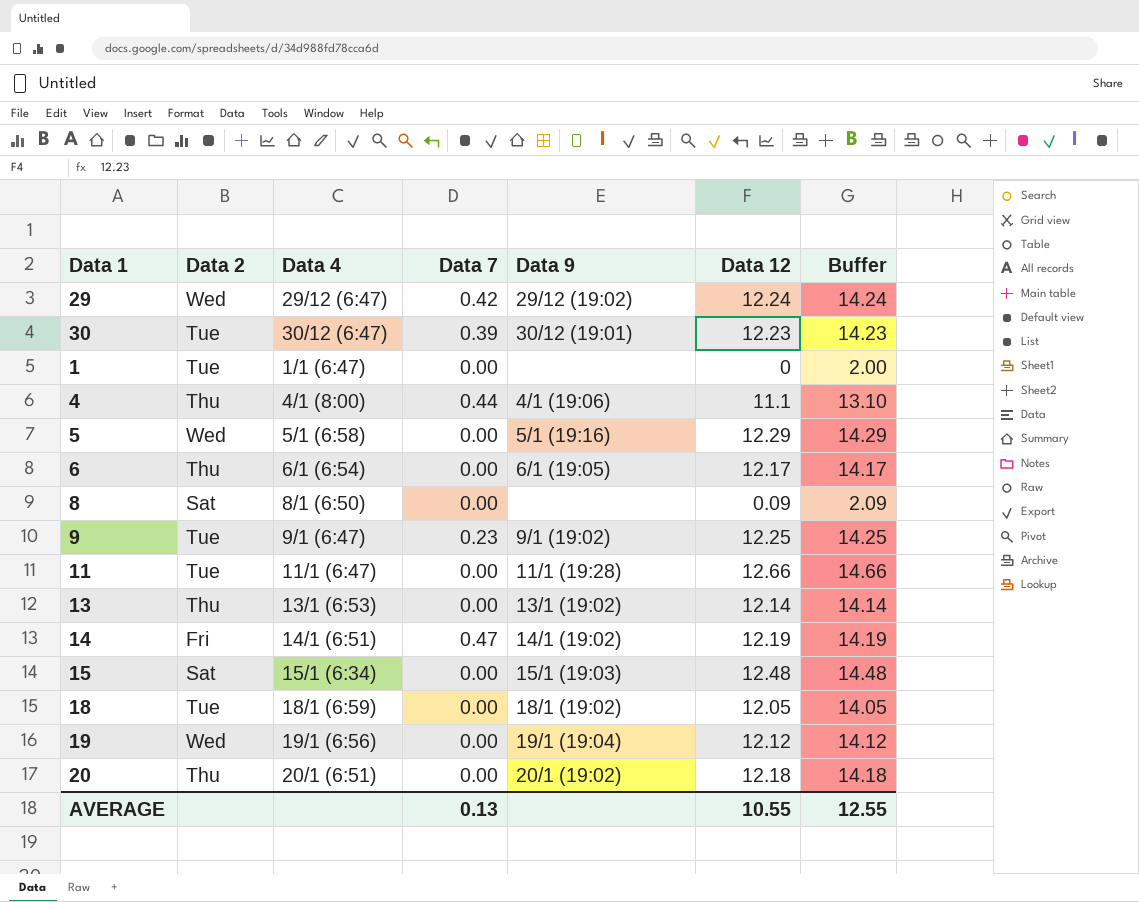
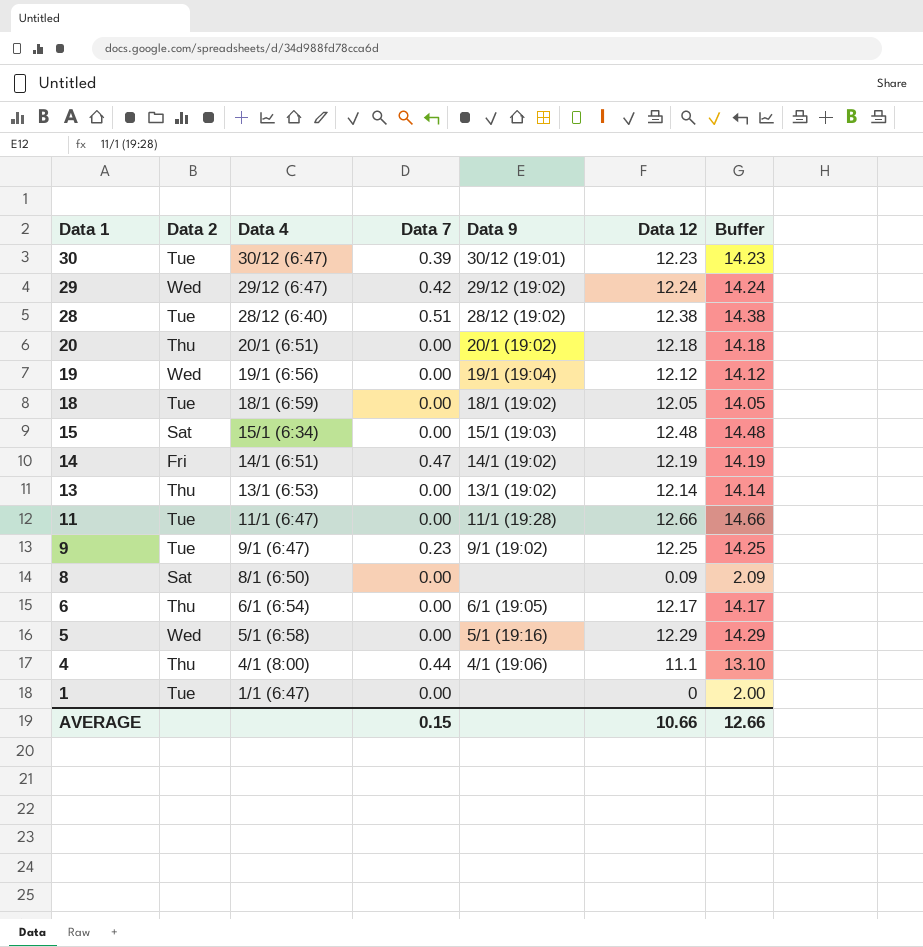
row order: none -> Data 1 descending
row 28: none -> Tue | 28/12 (6:40) | 0.51 | 28/12 (19:02) | 12.38 | 14.38
AVERAGE | Data 7: 0.13 -> 0.15
AVERAGE | Data 12: 10.55 -> 10.66
AVERAGE | Buffer: 12.55 -> 12.66

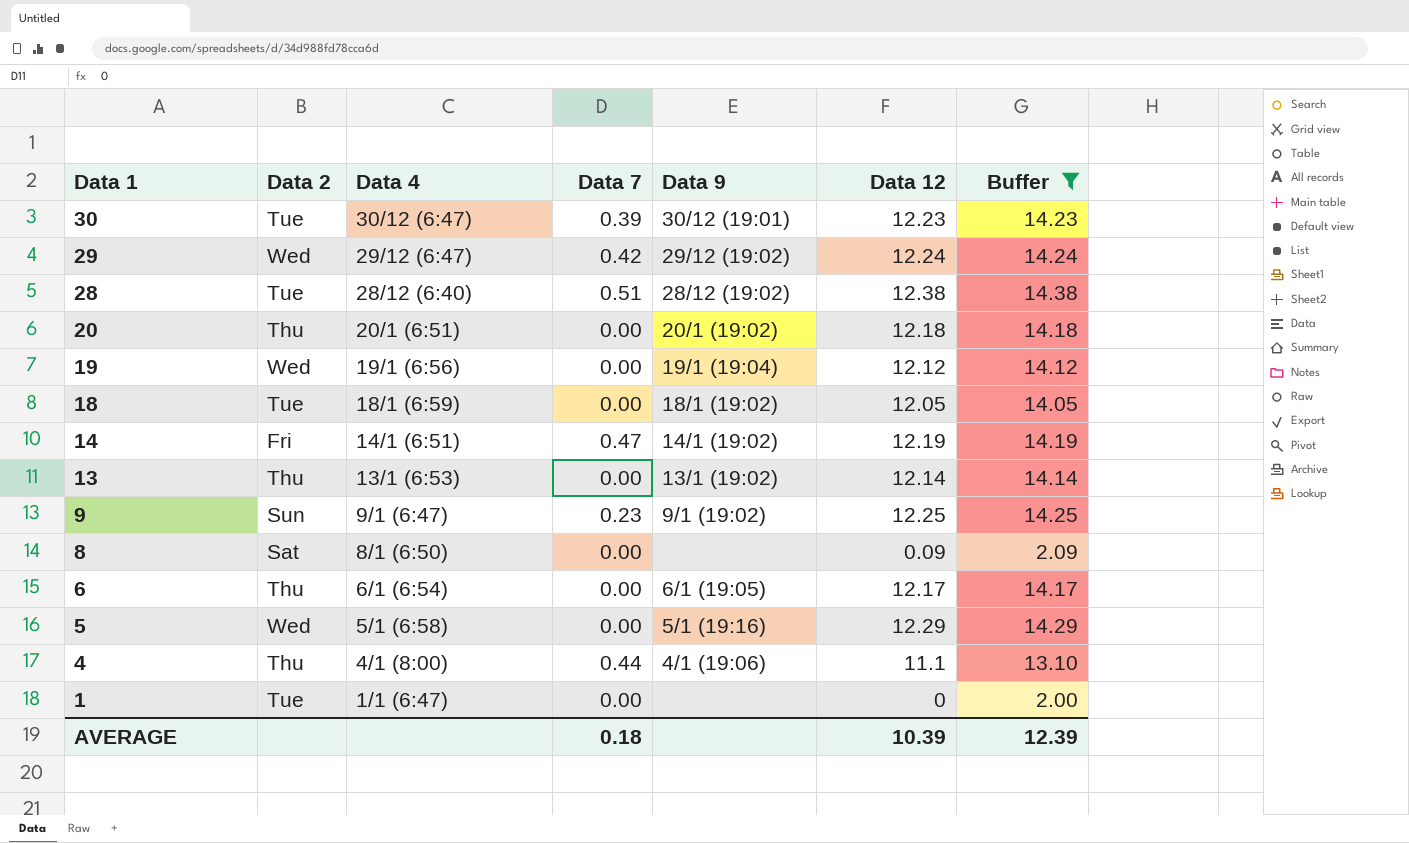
filter: none -> Buffer <= 14.38
9 | Data 2: Tue -> Sun
AVERAGE | Data 7: 0.15 -> 0.18
AVERAGE | Data 12: 10.66 -> 10.39
AVERAGE | Buffer: 12.66 -> 12.39

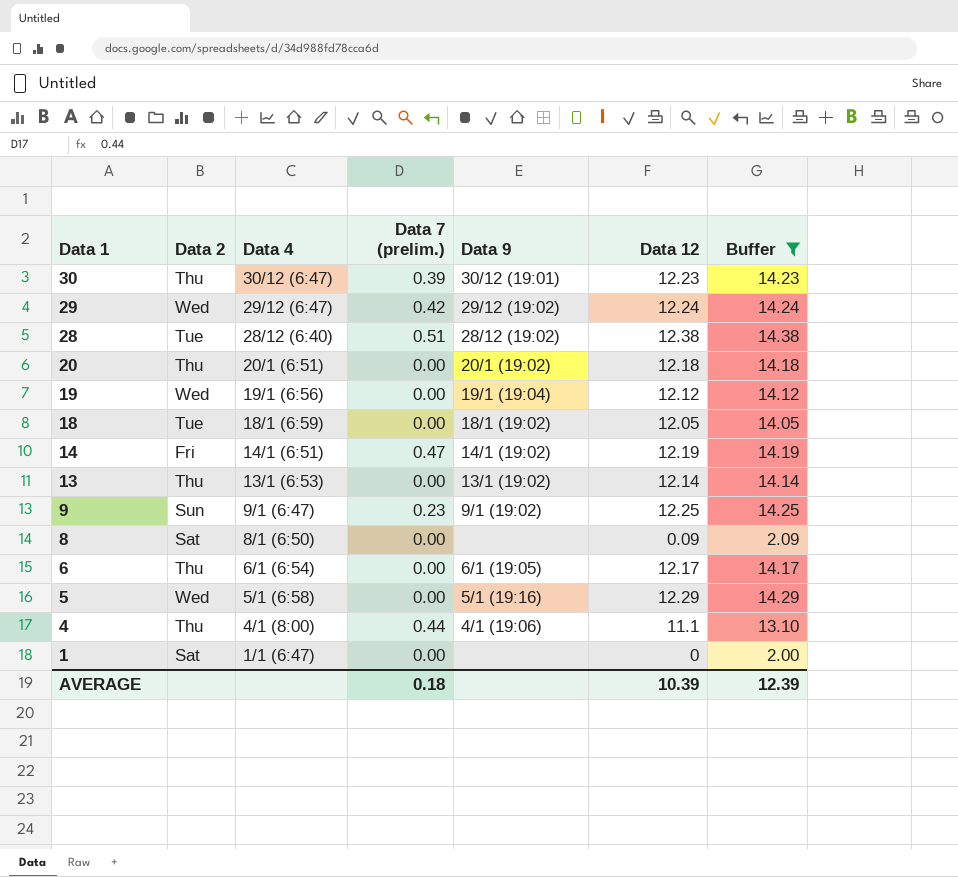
column name: Data 7 -> Data 7 (prelim.)
30 | Data 2: Tue -> Thu
1 | Data 2: Tue -> Sat

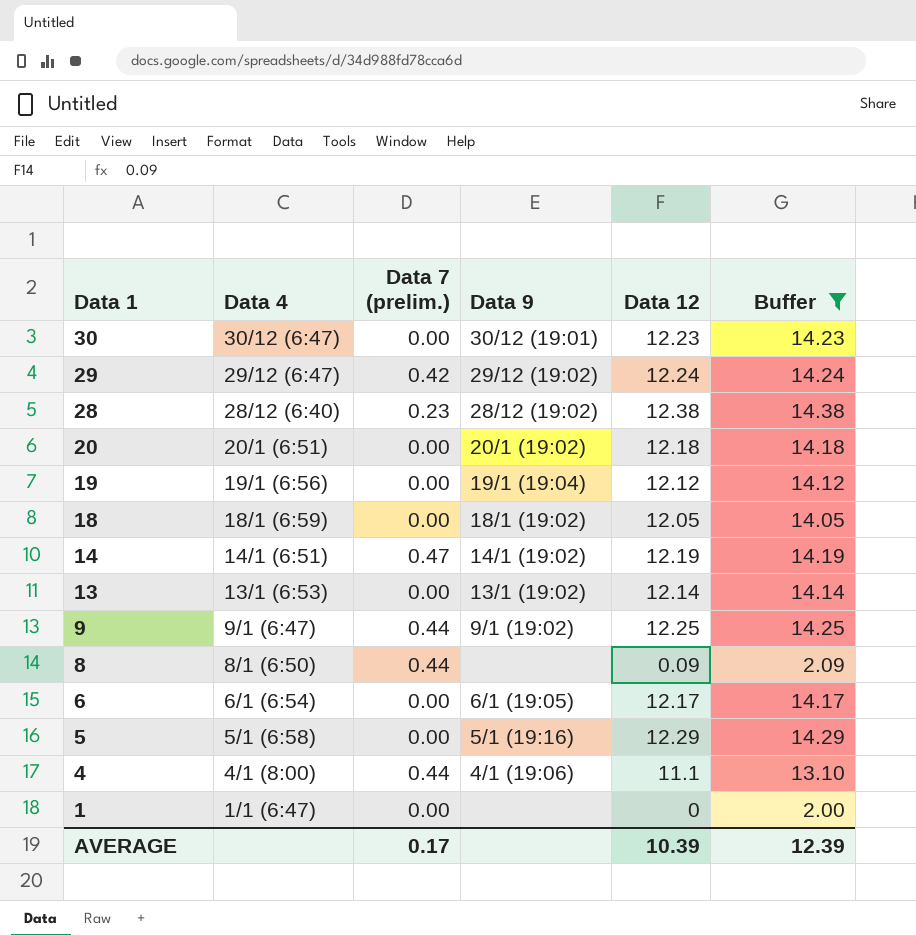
column Data 2 | position: 2 -> none
30 | Data 7 (prelim.): 0.39 -> 0.00
28 | Data 7 (prelim.): 0.51 -> 0.23
9 | Data 7 (prelim.): 0.23 -> 0.44
8 | Data 7 (prelim.): 0.00 -> 0.44
AVERAGE | Data 7 (prelim.): 0.18 -> 0.17

